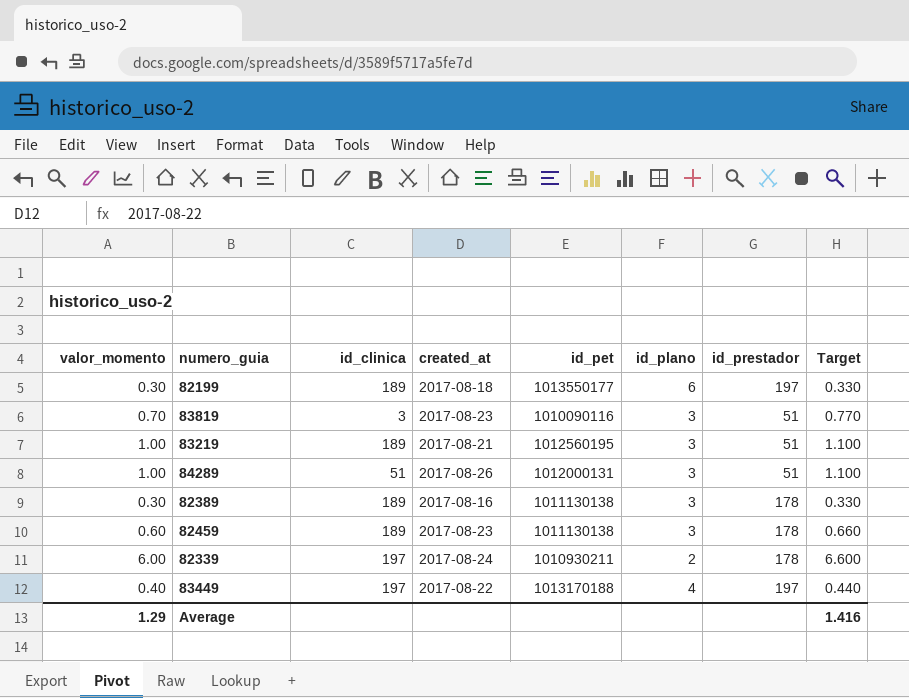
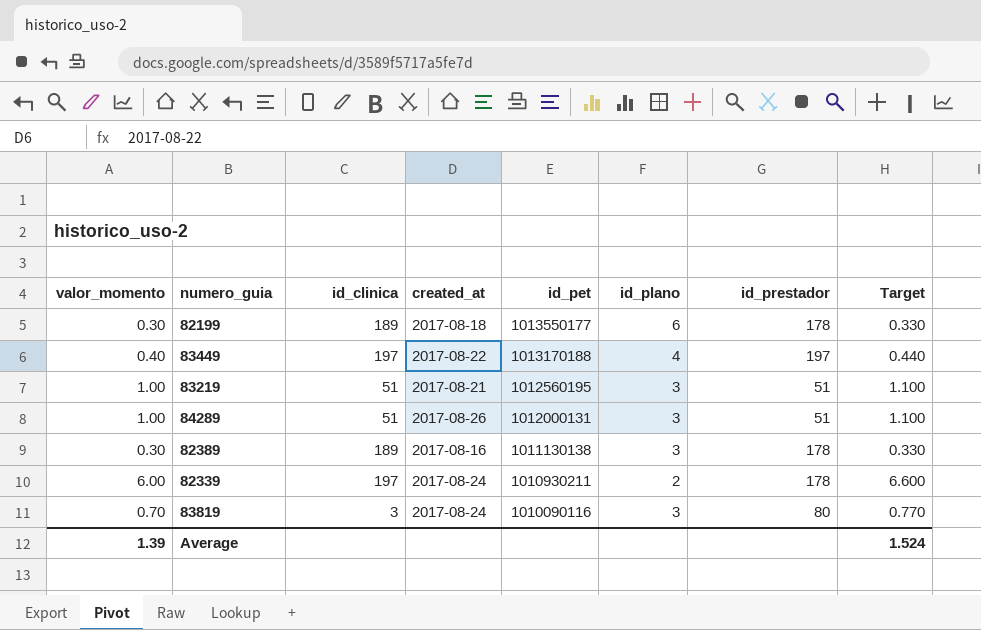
row order: none -> id_pet descending
row 82459: 0.60 | 189 | 2017-08-23 | 1011130138 | 3 | 178 | 0.660 -> none
82199 | id_prestador: 197 -> 178
83219 | id_clinica: 189 -> 51
83819 | created_at: 2017-08-23 -> 2017-08-24
83819 | id_prestador: 51 -> 80
Average | valor_momento: 1.29 -> 1.39
Average | Target: 1.416 -> 1.524

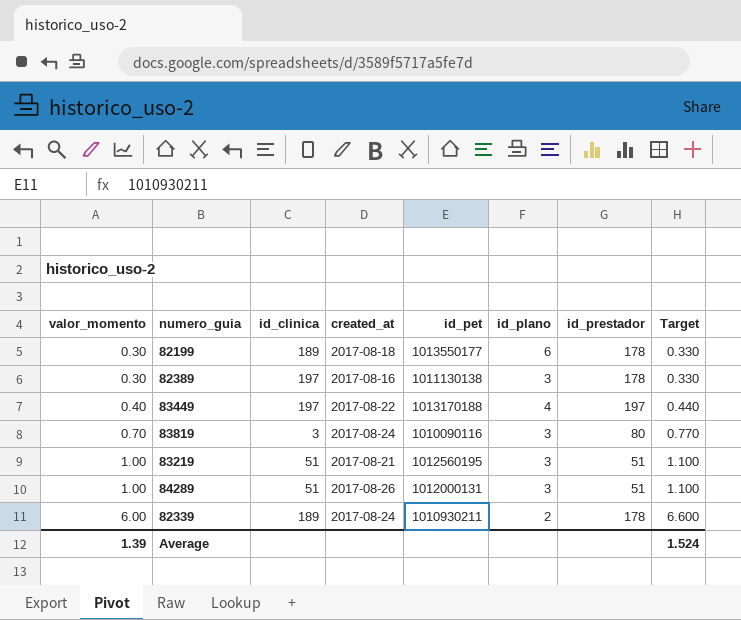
row order: id_pet descending -> valor_momento ascending
82389 | id_clinica: 189 -> 197
82339 | id_clinica: 197 -> 189

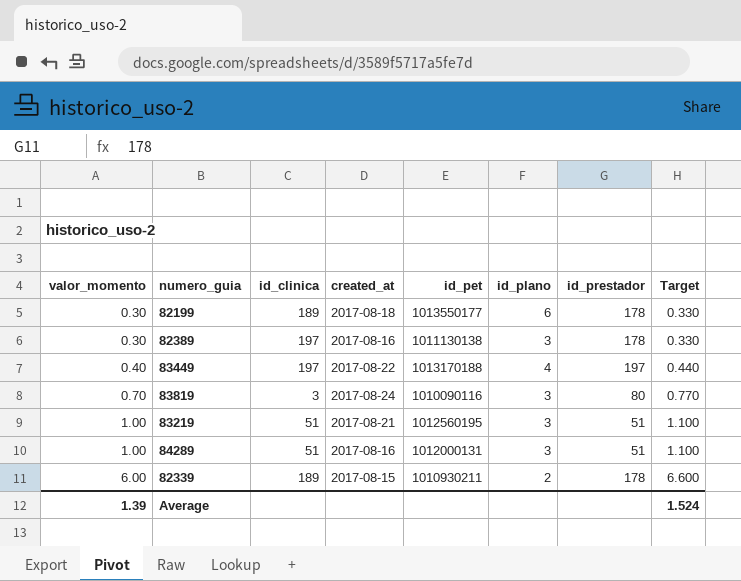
84289 | created_at: 2017-08-26 -> 2017-08-16
82339 | created_at: 2017-08-24 -> 2017-08-15

